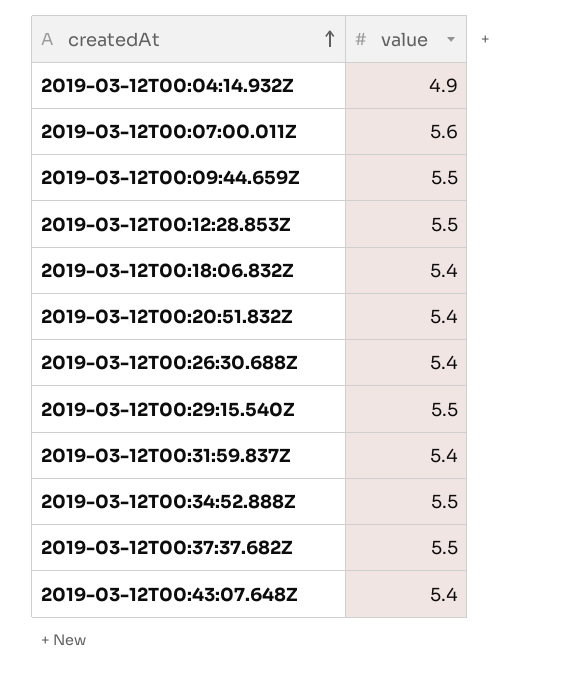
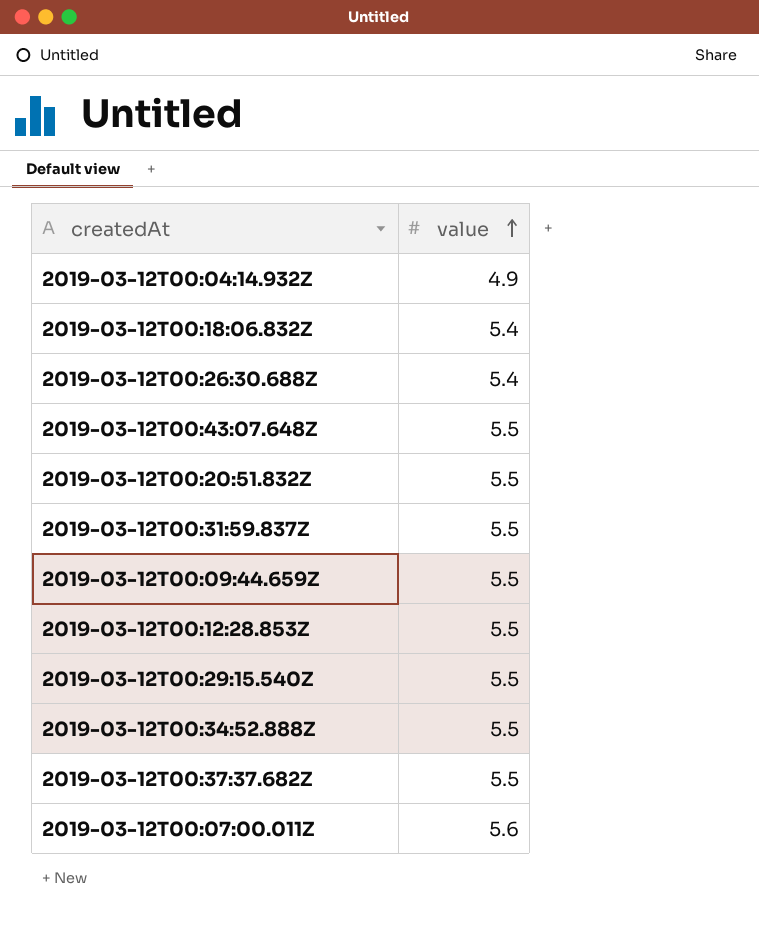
row order: createdAt ascending -> value ascending
2019-03-12T00:43:07.648Z | value: 5.4 -> 5.5
2019-03-12T00:20:51.832Z | value: 5.4 -> 5.5
2019-03-12T00:31:59.837Z | value: 5.4 -> 5.5

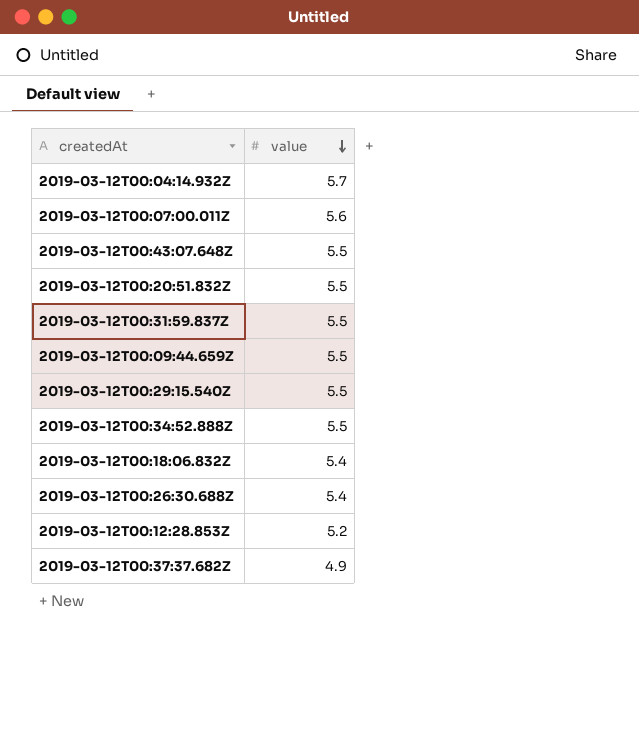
row order: value ascending -> value descending
2019-03-12T00:04:14.932Z | value: 4.9 -> 5.7
2019-03-12T00:12:28.853Z | value: 5.5 -> 5.2
2019-03-12T00:37:37.682Z | value: 5.5 -> 4.9

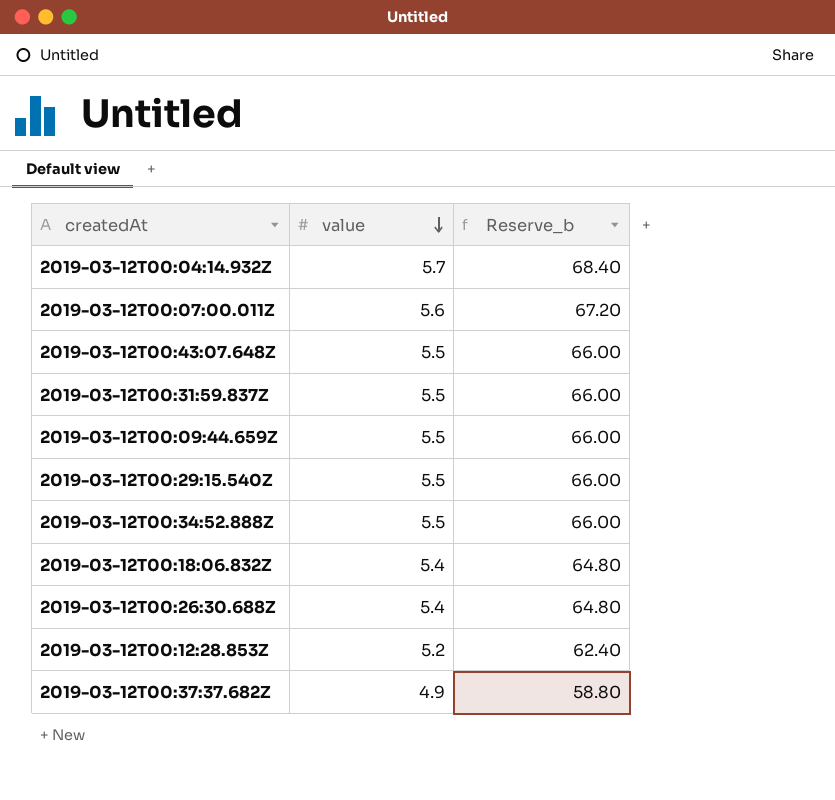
column Reserve_b | formula: none -> [value] * 12
row 2019-03-12T00:20:51.832Z: 5.5 -> none

